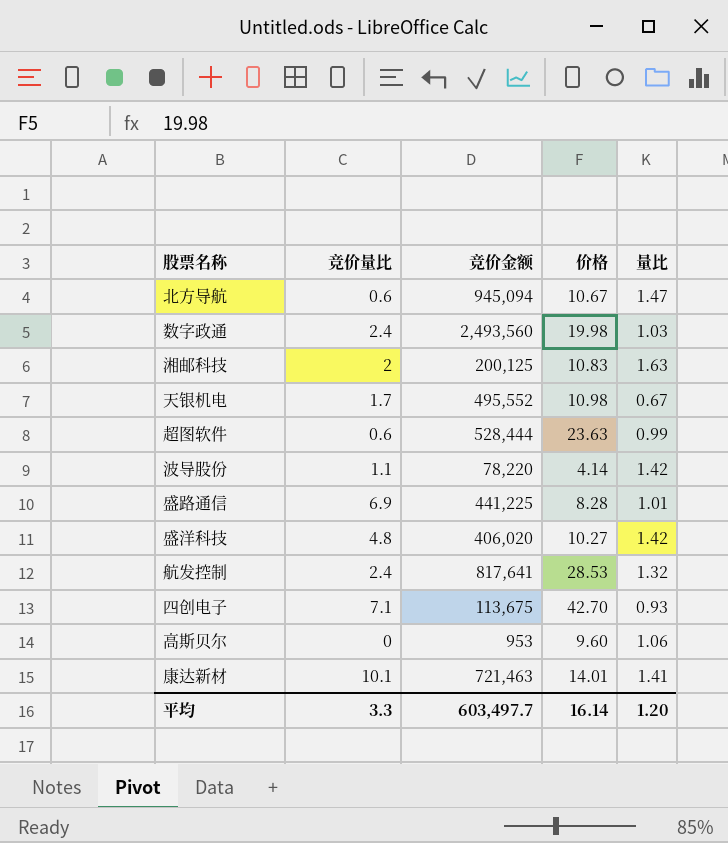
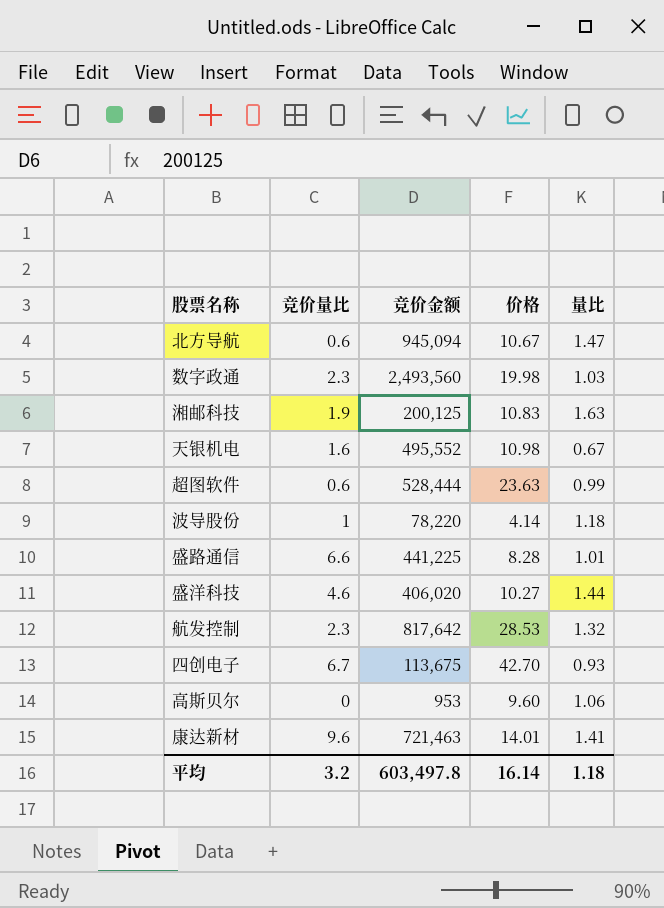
数字政通 | 竞价量比: 2.4 -> 2.3
湘邮科技 | 竞价量比: 2 -> 1.9
天银机电 | 竞价量比: 1.7 -> 1.6
波导股份 | 竞价量比: 1.1 -> 1
波导股份 | 量比: 1.42 -> 1.18
盛路通信 | 竞价量比: 6.9 -> 6.6
盛洋科技 | 竞价量比: 4.8 -> 4.6
盛洋科技 | 量比: 1.42 -> 1.44
航发控制 | 竞价量比: 2.4 -> 2.3
航发控制 | 竞价金额: 817,641 -> 817,642
四创电子 | 竞价量比: 7.1 -> 6.7
康达新材 | 竞价量比: 10.1 -> 9.6
平均 | 竞价量比: 3.3 -> 3.2
平均 | 竞价金额: 603,497.7 -> 603,497.8
平均 | 量比: 1.20 -> 1.18

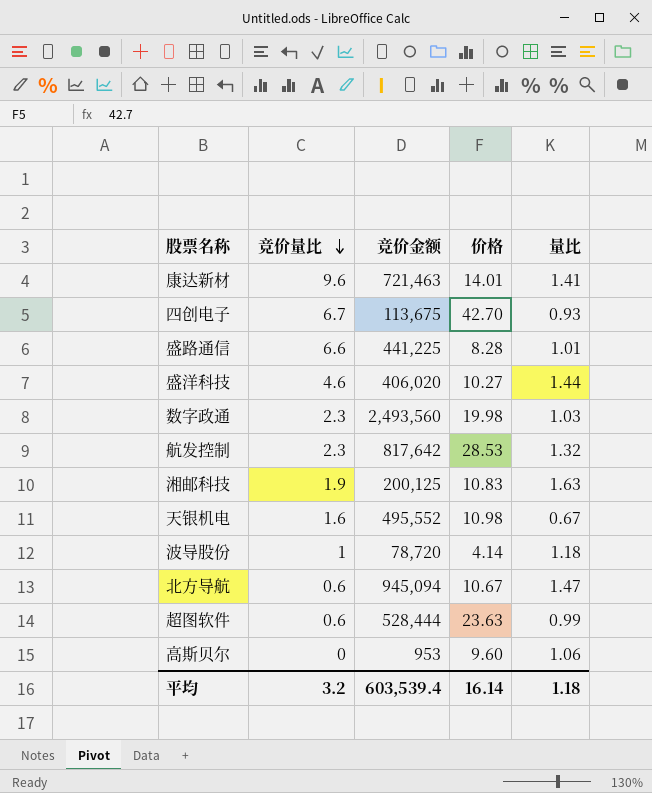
row order: none -> 竞价量比 descending
波导股份 | 竞价金额: 78,220 -> 78,720
平均 | 竞价金额: 603,497.8 -> 603,539.4

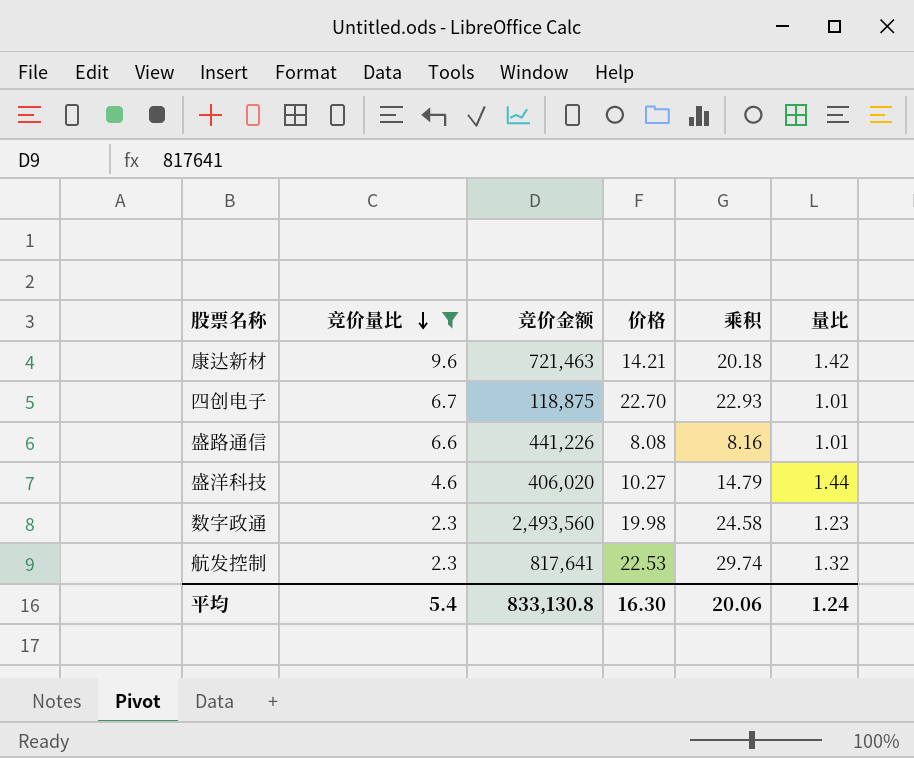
filter: none -> 竞价量比 >= 2.3
column 乘积 | formula: none -> [价格] * [量比]
康达新材 | 价格: 14.01 -> 14.21
康达新材 | 量比: 1.41 -> 1.42
四创电子 | 竞价金额: 113,675 -> 118,875
四创电子 | 价格: 42.70 -> 22.70
四创电子 | 量比: 0.93 -> 1.01
盛路通信 | 竞价金额: 441,225 -> 441,226
盛路通信 | 价格: 8.28 -> 8.08
数字政通 | 量比: 1.03 -> 1.23
航发控制 | 竞价金额: 817,642 -> 817,641
航发控制 | 价格: 28.53 -> 22.53
平均 | 竞价量比: 3.2 -> 5.4
平均 | 竞价金额: 603,539.4 -> 833,130.8
平均 | 价格: 16.14 -> 16.30
平均 | 量比: 1.18 -> 1.24

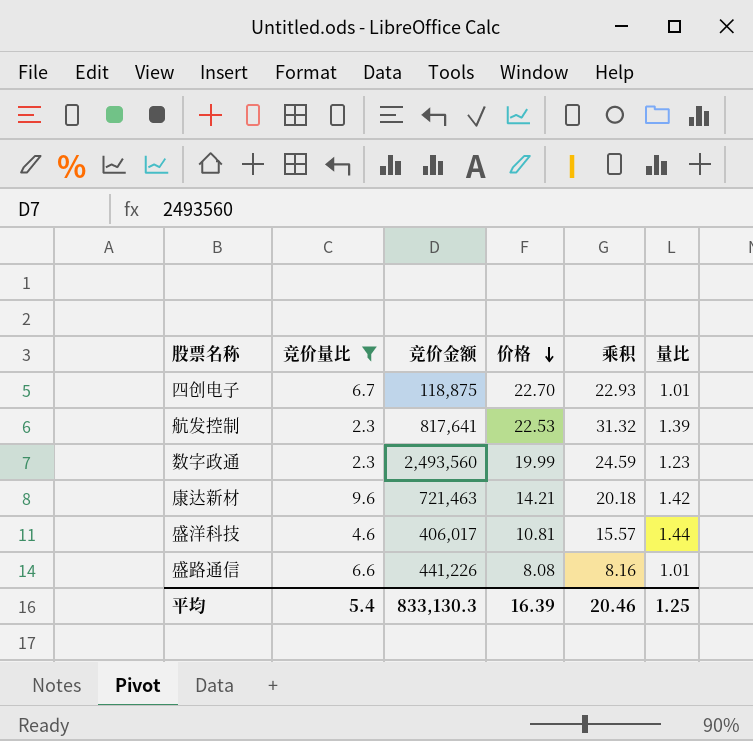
row order: 竞价量比 descending -> 价格 descending
航发控制 | 乘积: 29.74 -> 31.32
航发控制 | 量比: 1.32 -> 1.39
数字政通 | 价格: 19.98 -> 19.99
数字政通 | 乘积: 24.58 -> 24.59
盛洋科技 | 竞价金额: 406,020 -> 406,017
盛洋科技 | 价格: 10.27 -> 10.81
盛洋科技 | 乘积: 14.79 -> 15.57
平均 | 竞价金额: 833,130.8 -> 833,130.3
平均 | 价格: 16.30 -> 16.39
平均 | 乘积: 20.06 -> 20.46
平均 | 量比: 1.24 -> 1.25

